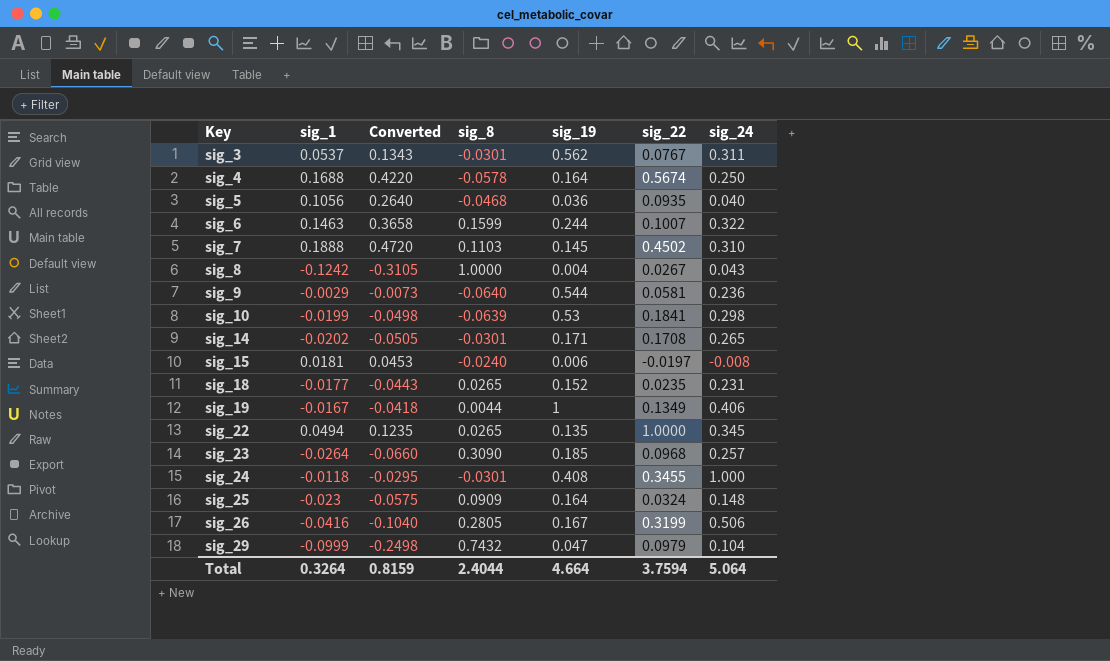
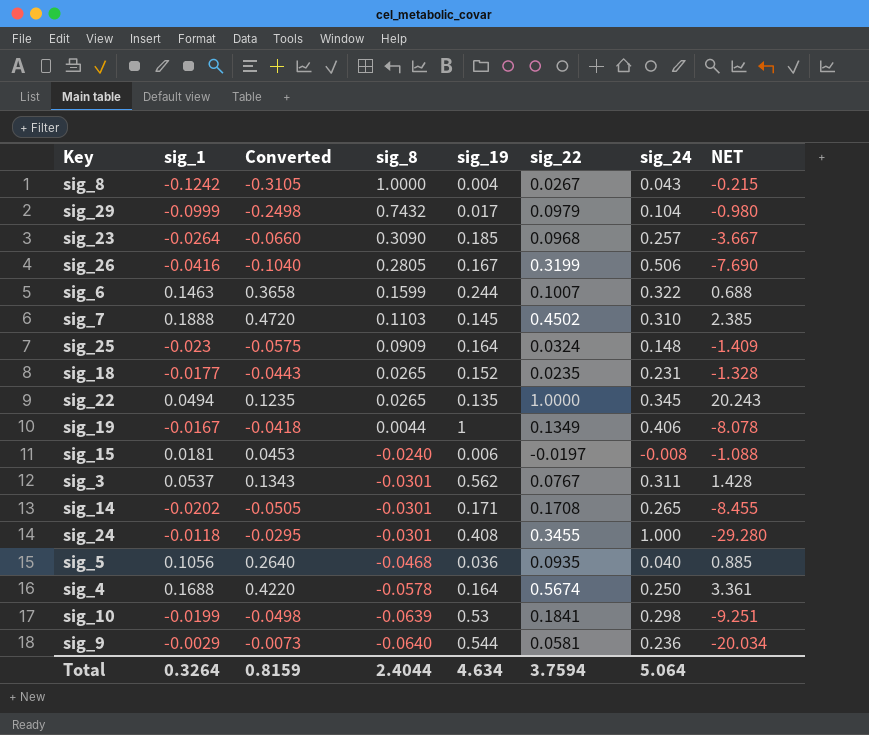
row order: Key ascending -> sig_8 descending
column NET | formula: none -> [sig_22] / [sig_1]
sig_29 | sig_19: 0.047 -> 0.017
Total | sig_19: 4.664 -> 4.634

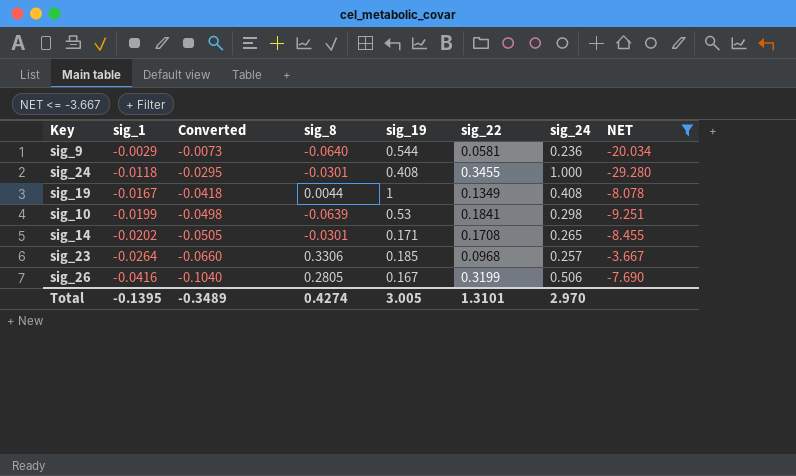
filter: none -> NET <= -3.667
row order: sig_8 descending -> sig_1 descending
sig_19 | sig_24: 0.406 -> 0.408
sig_23 | sig_8: 0.3090 -> 0.3306
Total | sig_1: 0.3264 -> -0.1395
Total | Converted: 0.8159 -> -0.3489
Total | sig_8: 2.4044 -> 0.4274
Total | sig_19: 4.634 -> 3.005
Total | sig_22: 3.7594 -> 1.3101
Total | sig_24: 5.064 -> 2.970

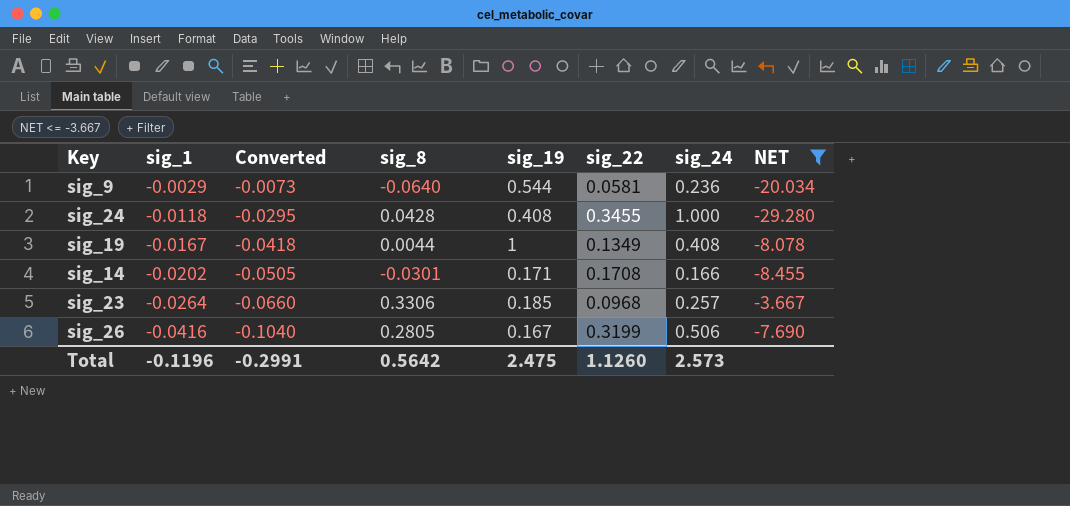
row sig_10: -0.0199 | -0.0498 | -0.0639 | 0.53 | 0.1841 | 0.298 | -9.251 -> none
sig_24 | sig_8: -0.0301 -> 0.0428
sig_14 | sig_24: 0.265 -> 0.166
Total | sig_1: -0.1395 -> -0.1196
Total | Converted: -0.3489 -> -0.2991
Total | sig_8: 0.4274 -> 0.5642
Total | sig_19: 3.005 -> 2.475
Total | sig_22: 1.3101 -> 1.1260
Total | sig_24: 2.970 -> 2.573

